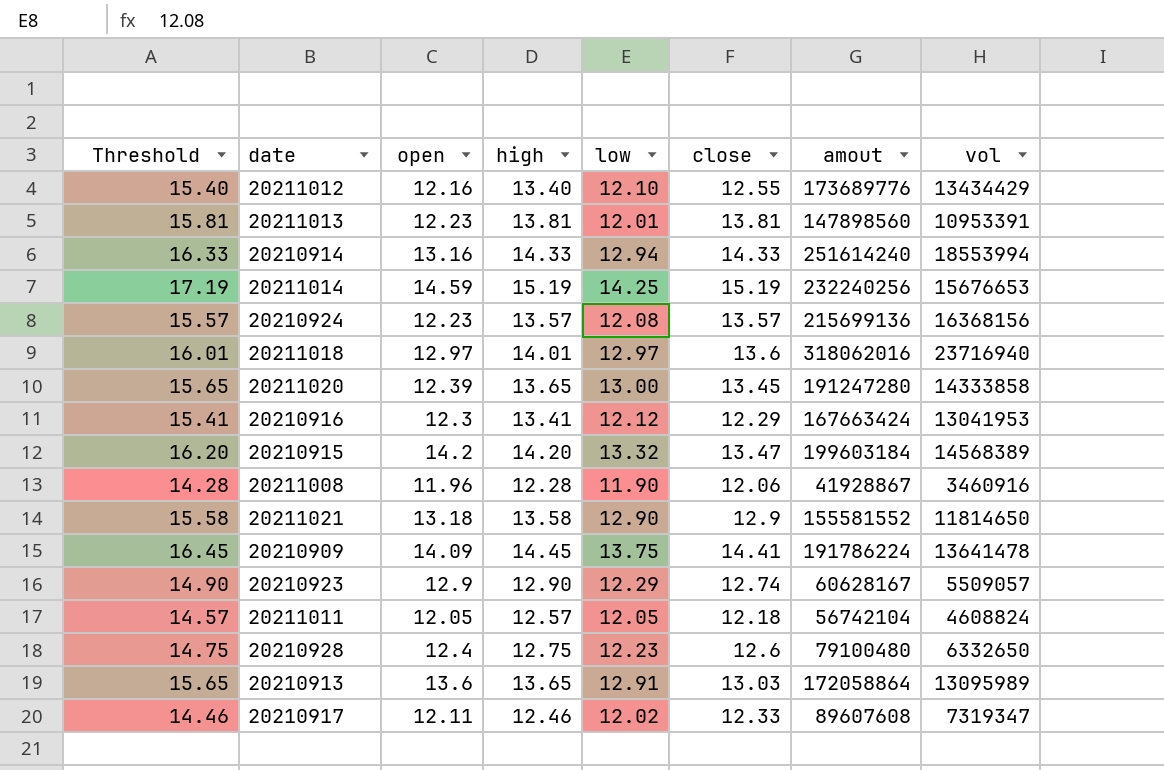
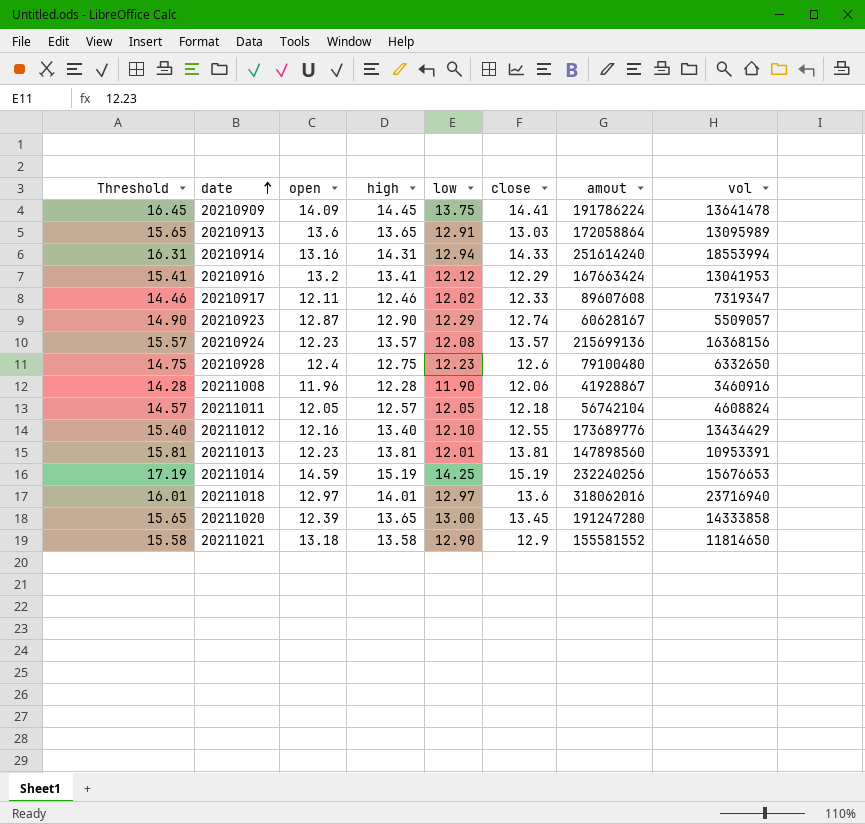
row order: none -> date ascending
row 20210915: 16.20 | 14.2 | 14.20 | 13.32 | 13.47 | 199603184 | 14568389 -> none
20210914 | Threshold: 16.33 -> 16.31
20210914 | high: 14.33 -> 14.31
20210916 | open: 12.3 -> 13.2
20210923 | open: 12.9 -> 12.87

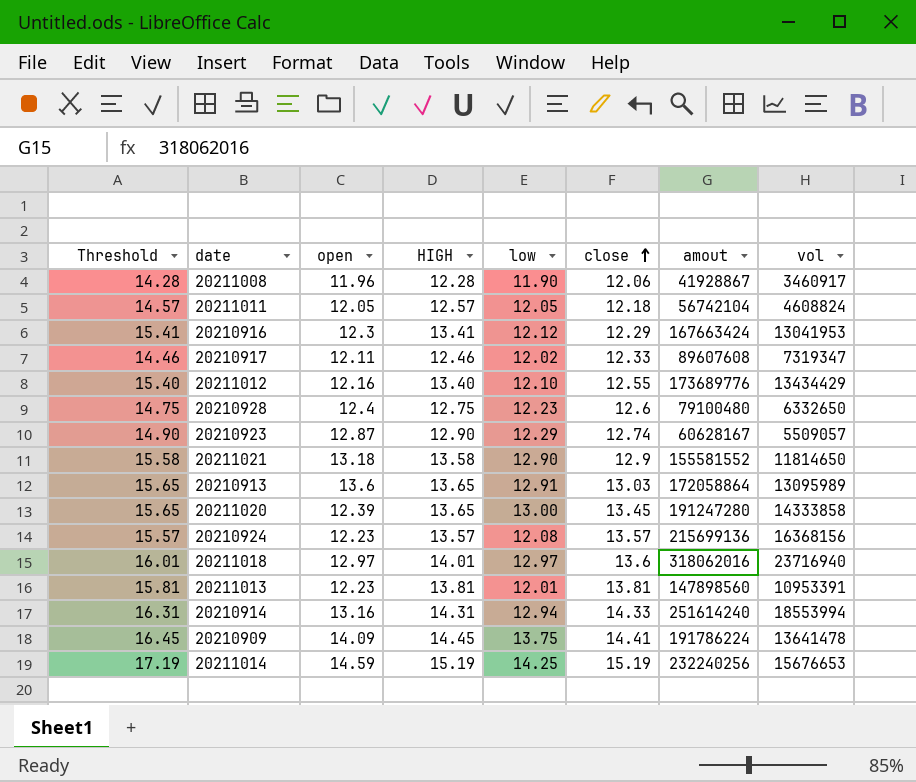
row order: date ascending -> close ascending
column name: high -> HIGH
20211008 | vol: 3460916 -> 3460917
20210916 | open: 13.2 -> 12.3

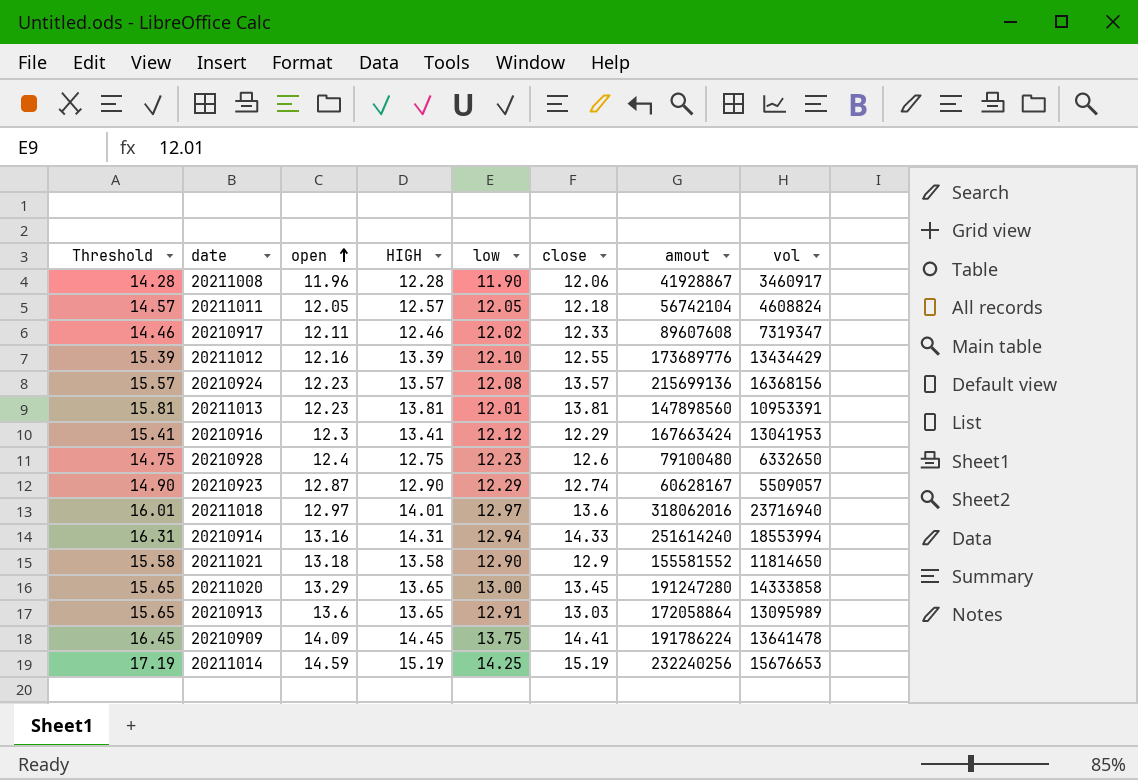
row order: close ascending -> open ascending
20211012 | Threshold: 15.40 -> 15.39
20211012 | HIGH: 13.40 -> 13.39
20211020 | open: 12.39 -> 13.29

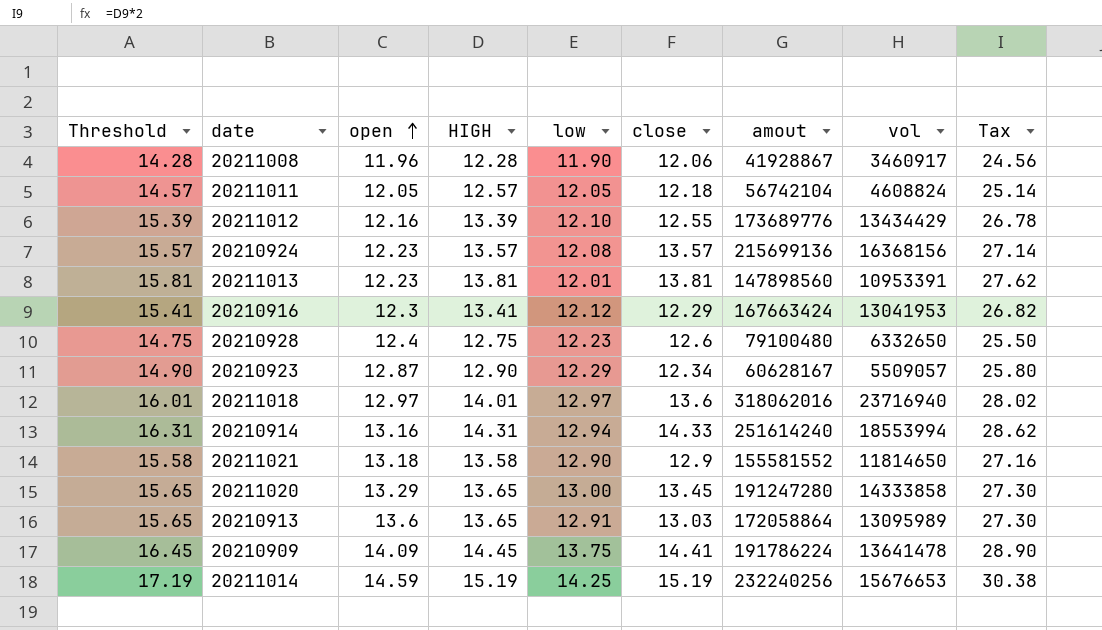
column Tax | formula: none -> [HIGH] * 2
row 20210917: 14.46 | 12.11 | 12.46 | 12.02 | 12.33 | 89607608 | 7319347 -> none
20210923 | close: 12.74 -> 12.34

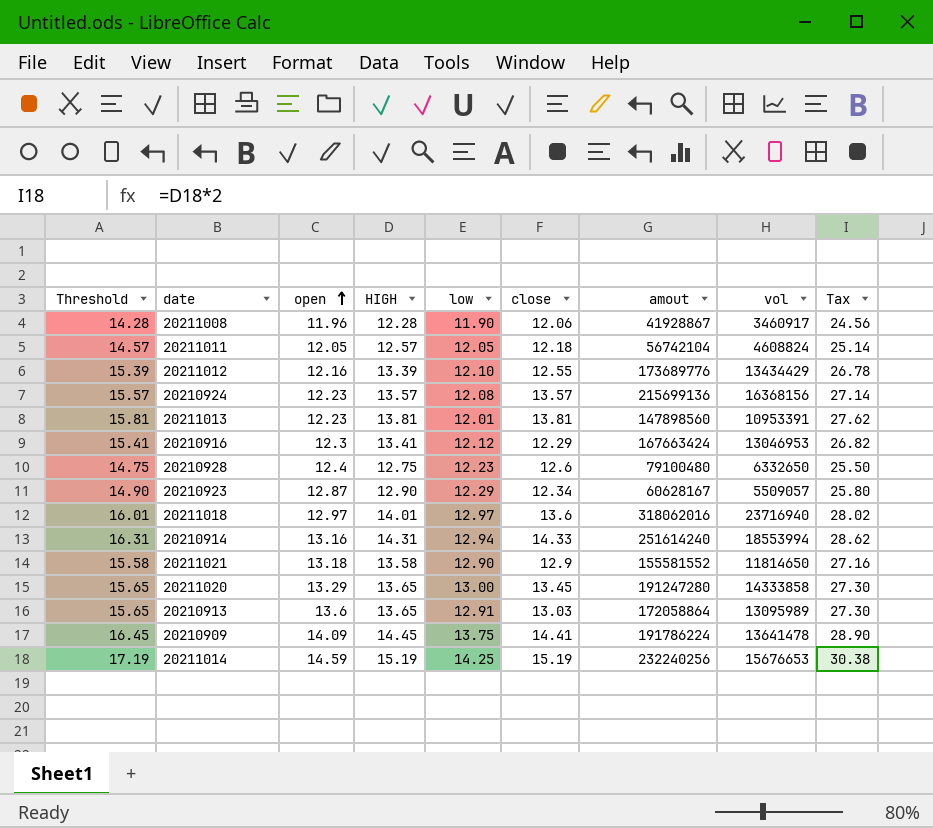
20210916 | vol: 13041953 -> 13046953

